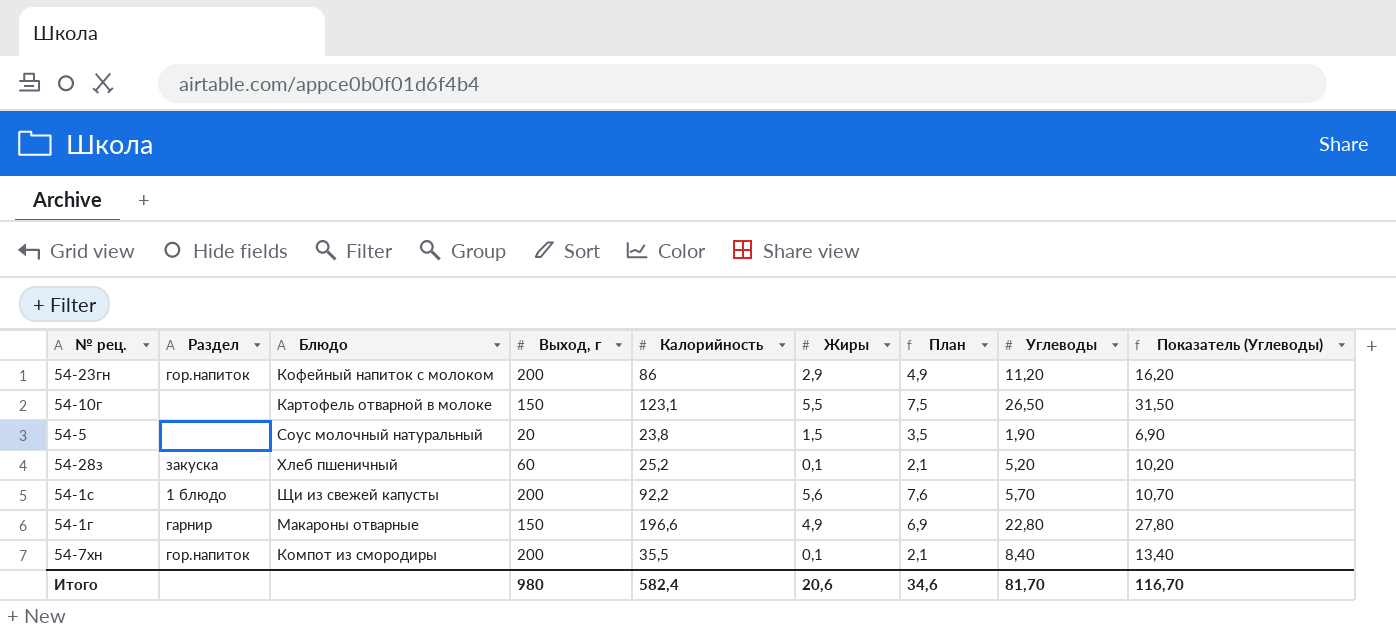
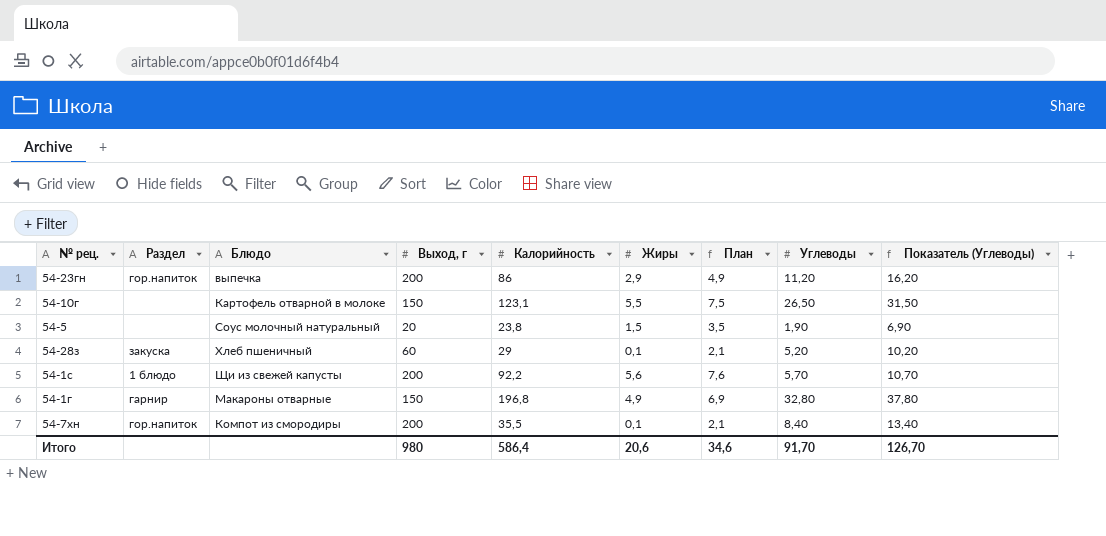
54-23гн | Блюдо: Кофейный напиток с молоком -> выпечка
54-28з | Калорийность: 25,2 -> 29
54-1г | Калорийность: 196,6 -> 196,8
54-1г | Углеводы: 22,80 -> 32,80
54-1г | Показатель (Углеводы): 27,80 -> 37,80
Итого | Калорийность: 582,4 -> 586,4
Итого | Углеводы: 81,70 -> 91,70
Итого | Показатель (Углеводы): 116,70 -> 126,70

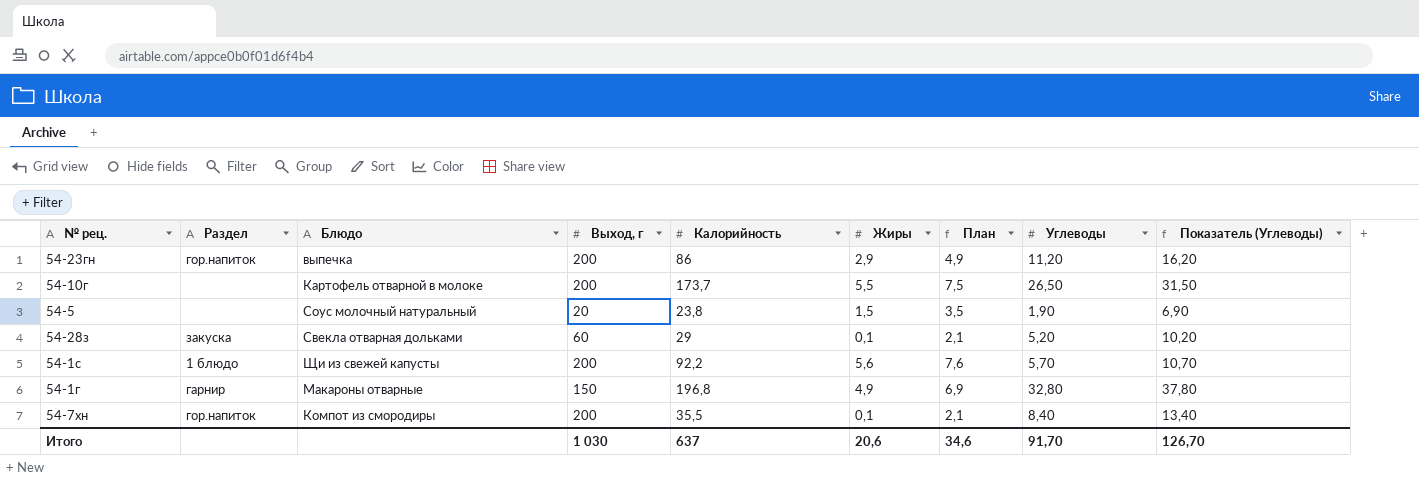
54-10г | Выход, г: 150 -> 200
54-10г | Калорийность: 123,1 -> 173,7
54-28з | Блюдо: Хлеб пшеничный -> Свекла отварная дольками
Итого | Выход, г: 980 -> 1 030
Итого | Калорийность: 586,4 -> 637

